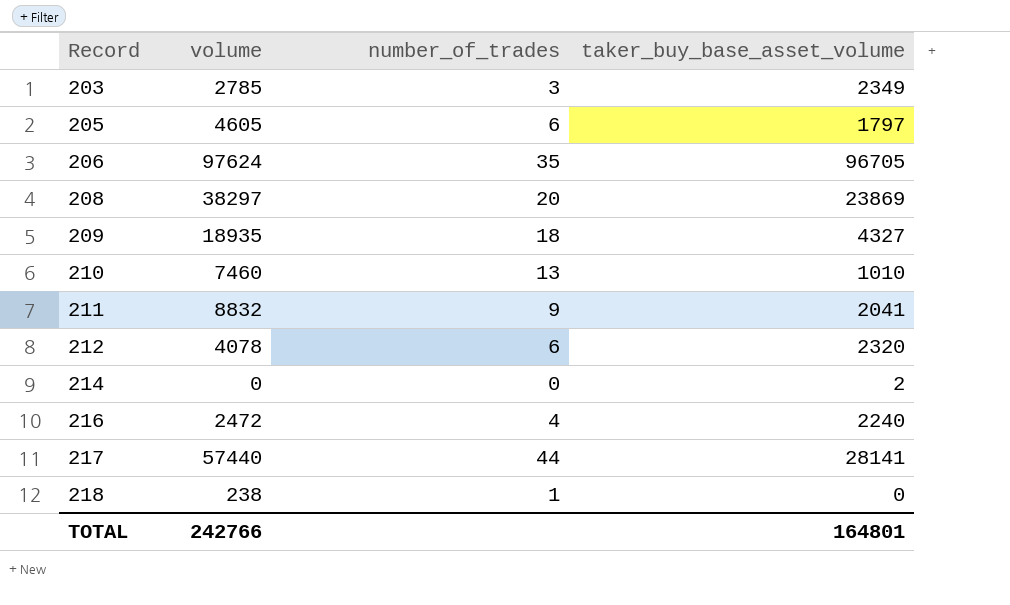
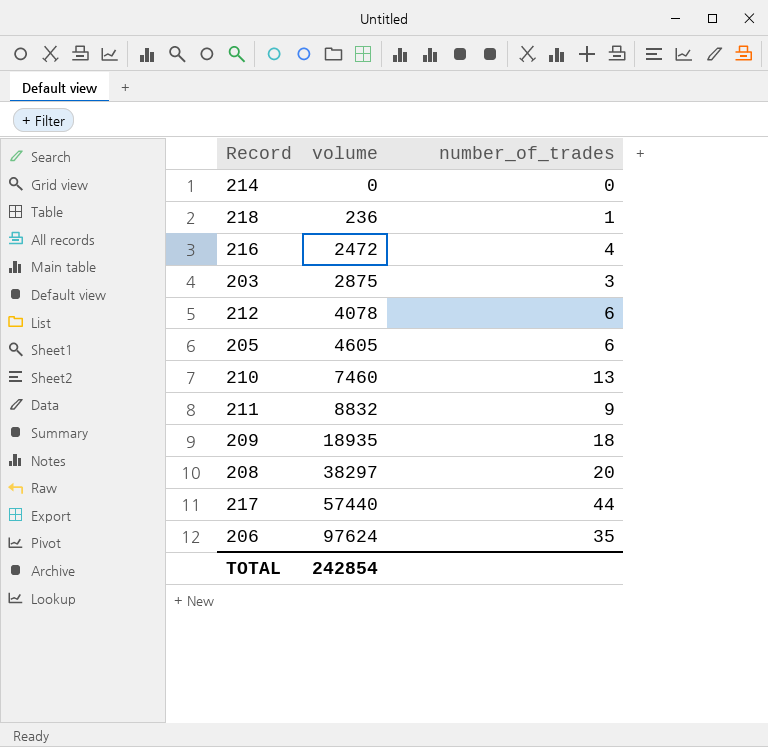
row order: Record ascending -> volume ascending
column taker_buy_base_asset_volume | position: 4 -> none
218 | volume: 238 -> 236
203 | volume: 2785 -> 2875
TOTAL | volume: 242766 -> 242854

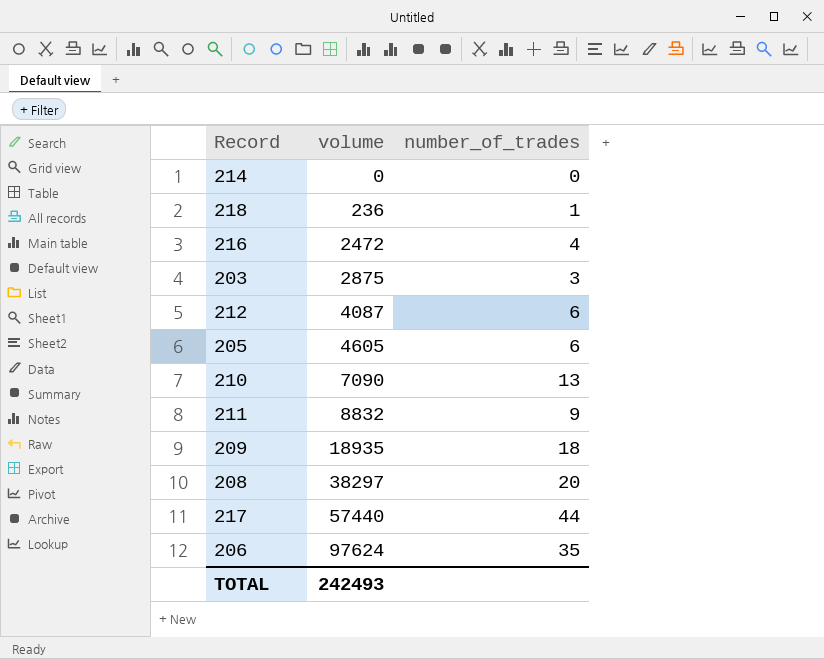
212 | volume: 4078 -> 4087
210 | volume: 7460 -> 7090
TOTAL | volume: 242854 -> 242493

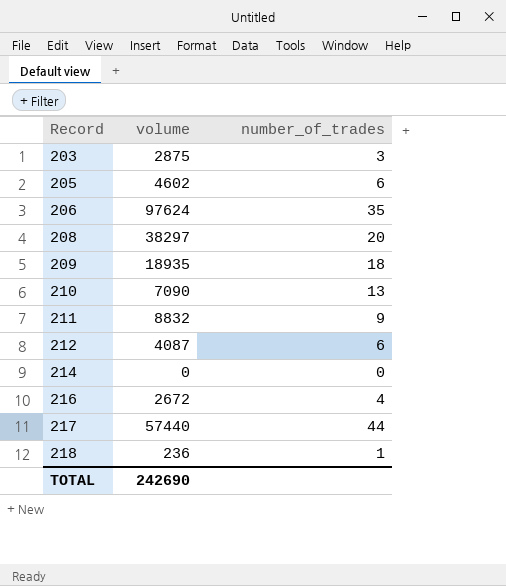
row order: volume ascending -> Record ascending
205 | volume: 4605 -> 4602
216 | volume: 2472 -> 2672
TOTAL | volume: 242493 -> 242690

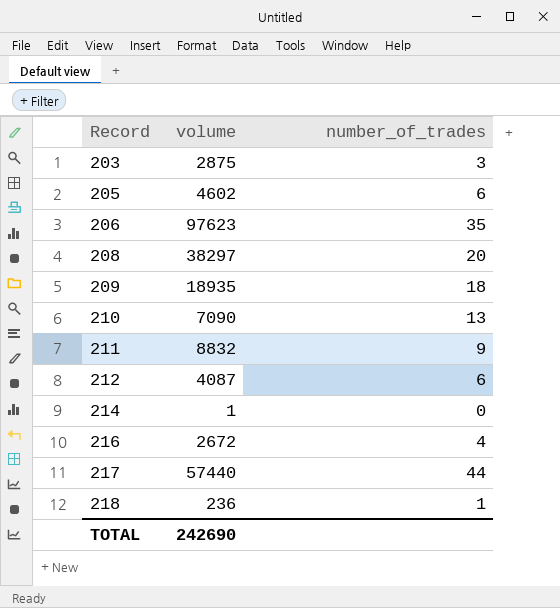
206 | volume: 97624 -> 97623
214 | volume: 0 -> 1

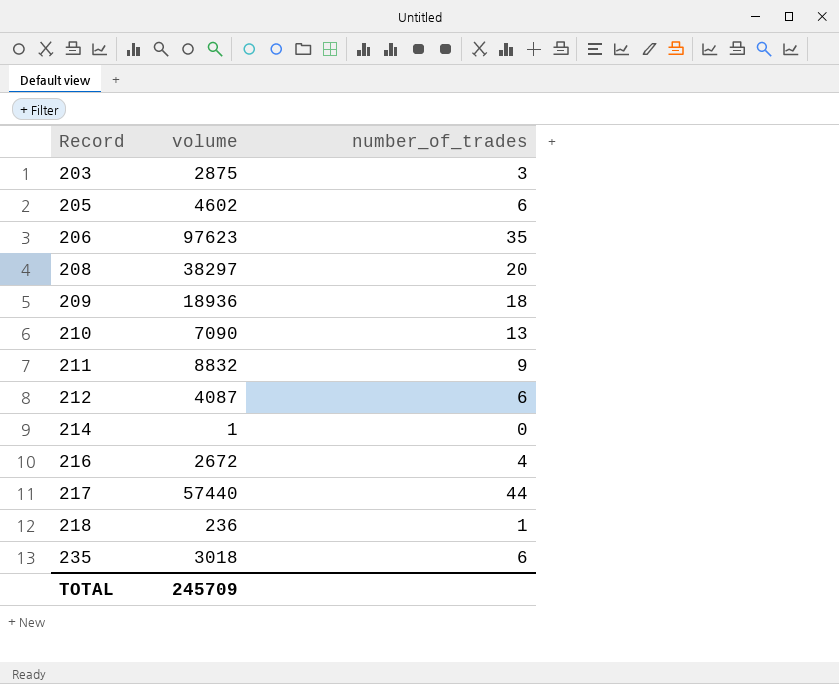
209 | volume: 18935 -> 18936
row 235: none -> 3018 | 6
TOTAL | volume: 242690 -> 245709

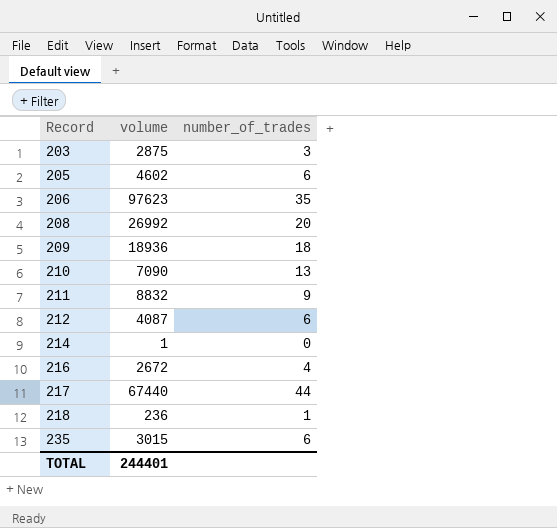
208 | volume: 38297 -> 26992
217 | volume: 57440 -> 67440
235 | volume: 3018 -> 3015
TOTAL | volume: 245709 -> 244401

